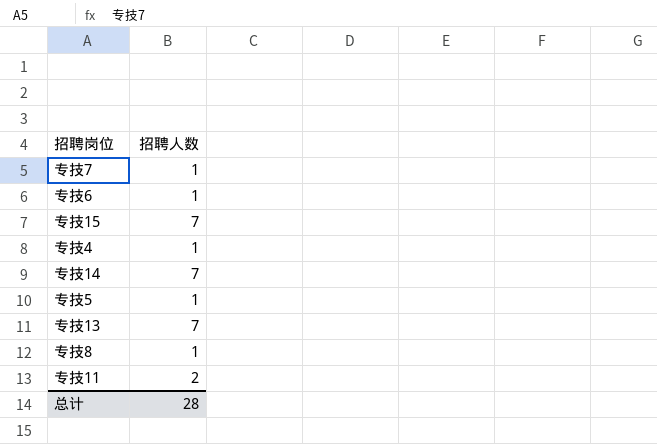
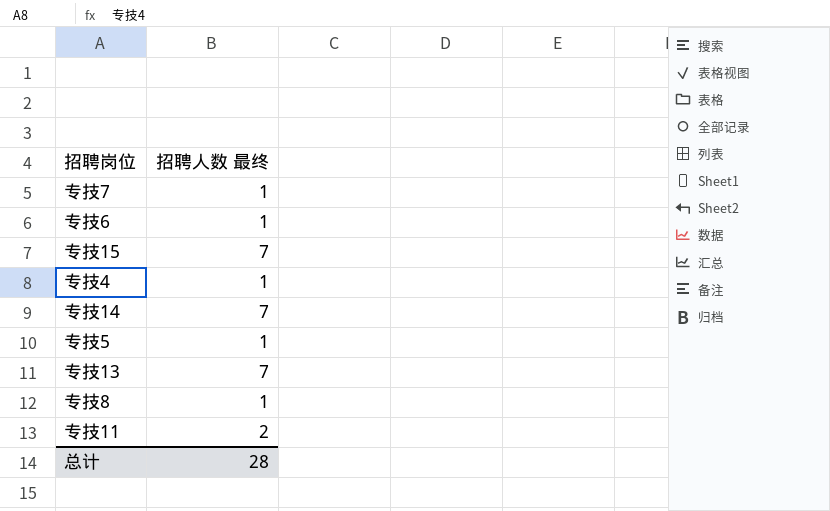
column name: 招聘人数 -> 招聘人数 最终

